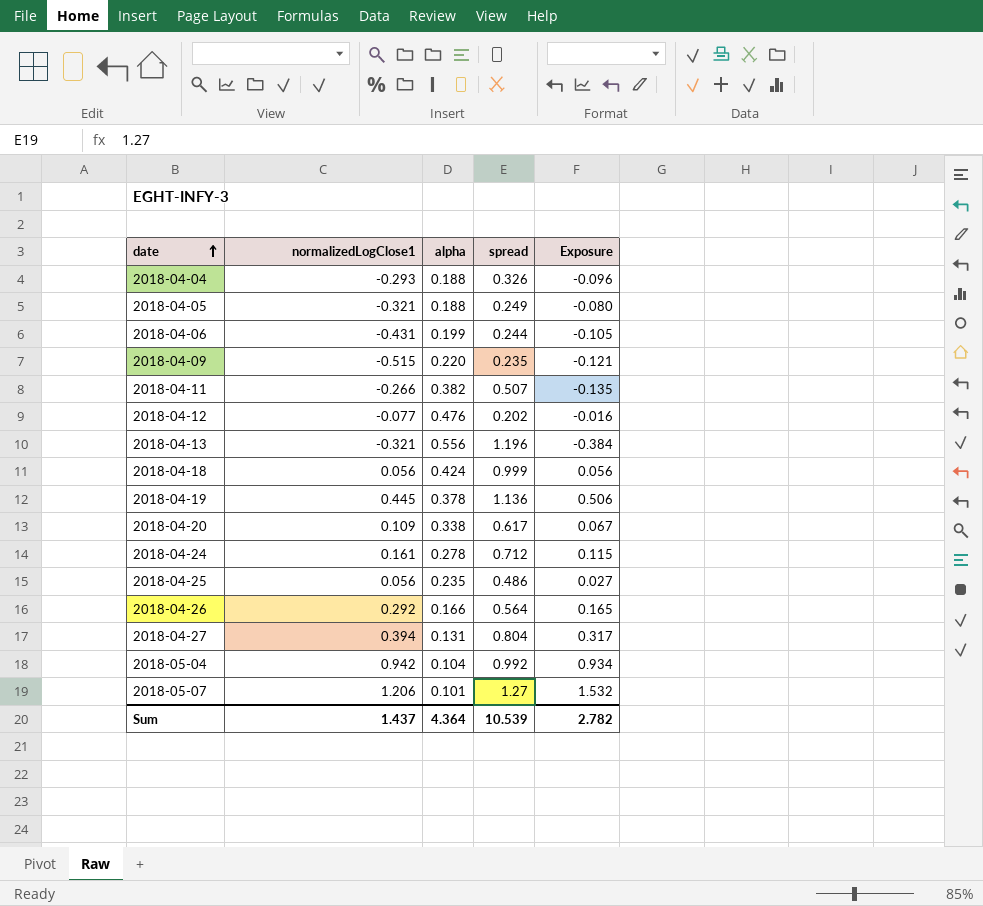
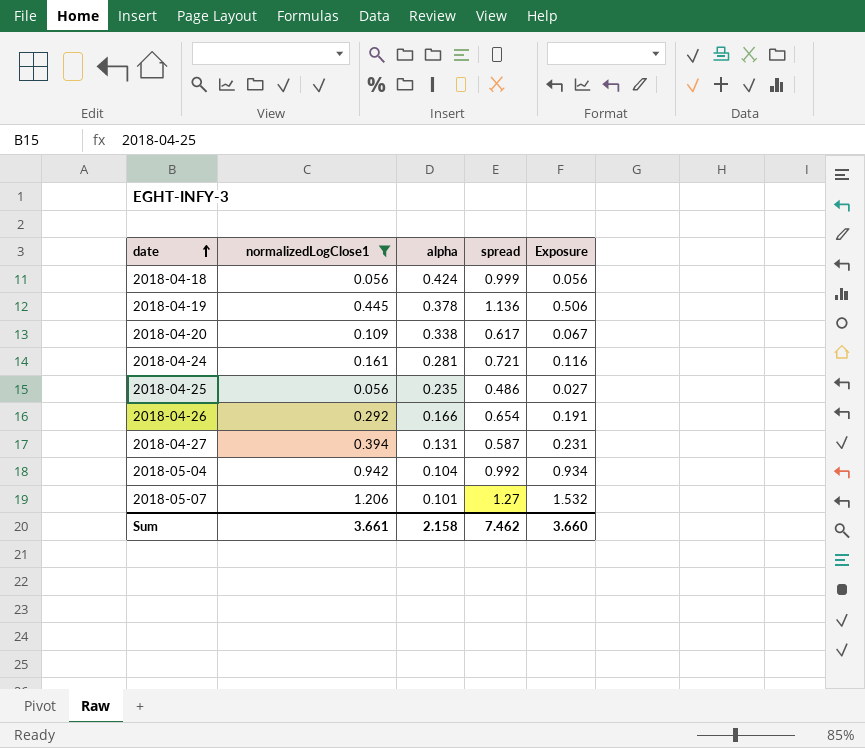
filter: none -> normalizedLogClose1 >= 0.056
2018-04-24 | alpha: 0.278 -> 0.281
2018-04-24 | spread: 0.712 -> 0.721
2018-04-24 | Exposure: 0.115 -> 0.116
2018-04-26 | spread: 0.564 -> 0.654
2018-04-26 | Exposure: 0.165 -> 0.191
2018-04-27 | spread: 0.804 -> 0.587
2018-04-27 | Exposure: 0.317 -> 0.231
Sum | normalizedLogClose1: 1.437 -> 3.661
Sum | alpha: 4.364 -> 2.158
Sum | spread: 10.539 -> 7.462
Sum | Exposure: 2.782 -> 3.660

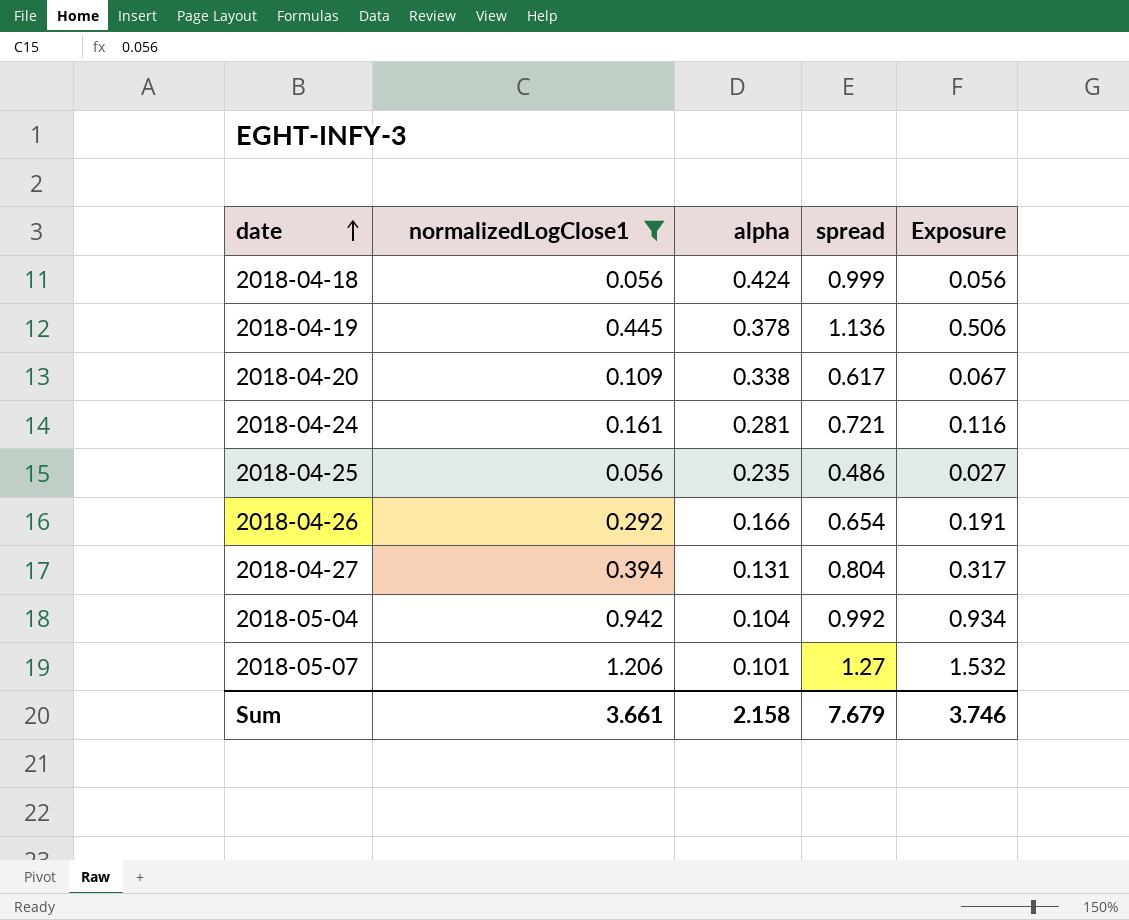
2018-04-27 | spread: 0.587 -> 0.804
2018-04-27 | Exposure: 0.231 -> 0.317
Sum | spread: 7.462 -> 7.679
Sum | Exposure: 3.660 -> 3.746

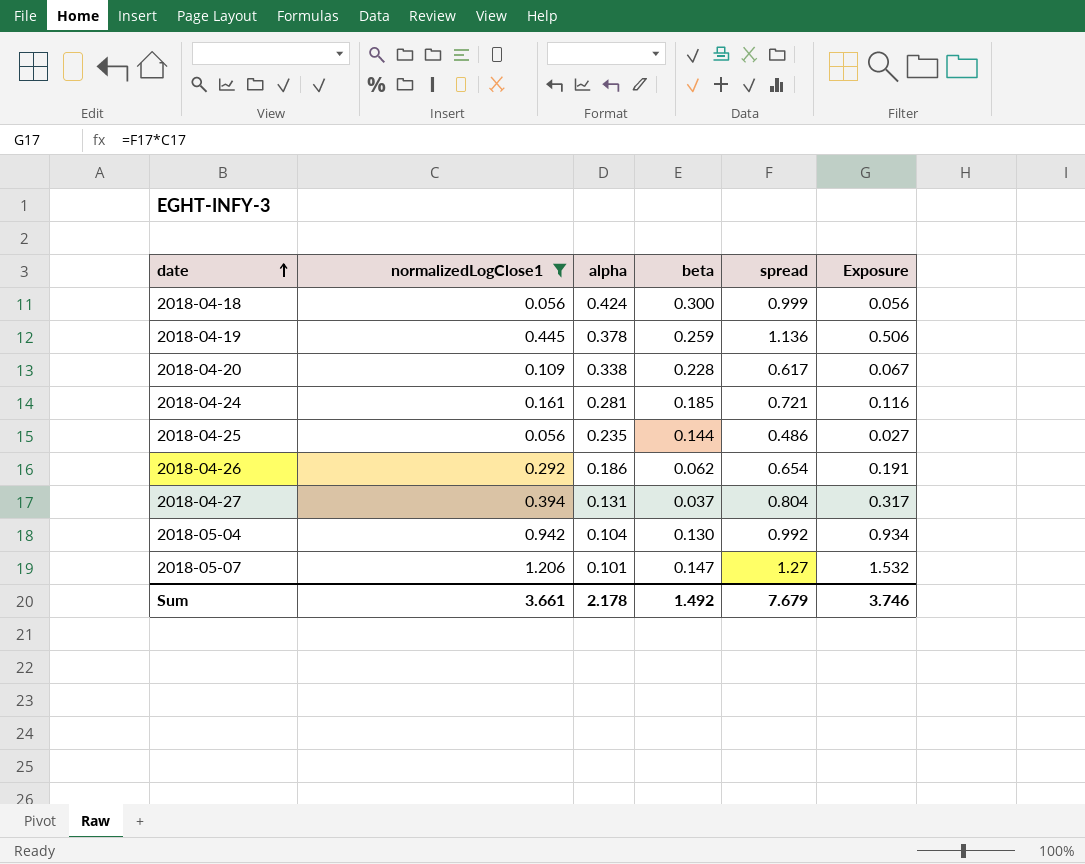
column beta | position: none -> 4
2018-04-26 | alpha: 0.166 -> 0.186
Sum | alpha: 2.158 -> 2.178

